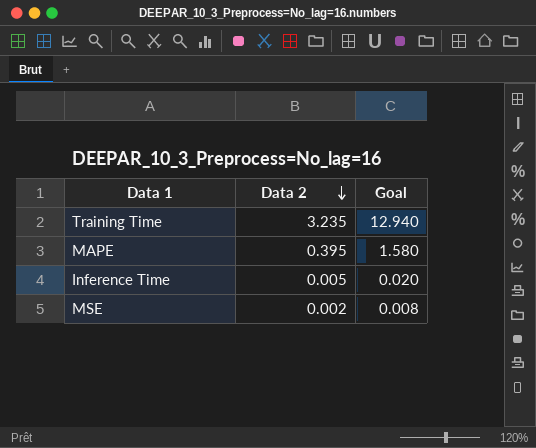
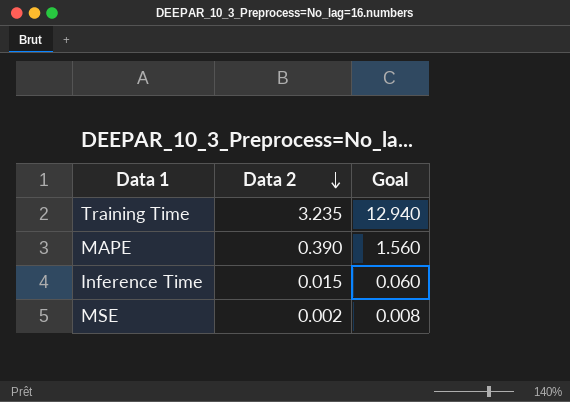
MAPE | Data 2: 0.395 -> 0.390
MAPE | Goal: 1.580 -> 1.560
Inference Time | Data 2: 0.005 -> 0.015
Inference Time | Goal: 0.020 -> 0.060

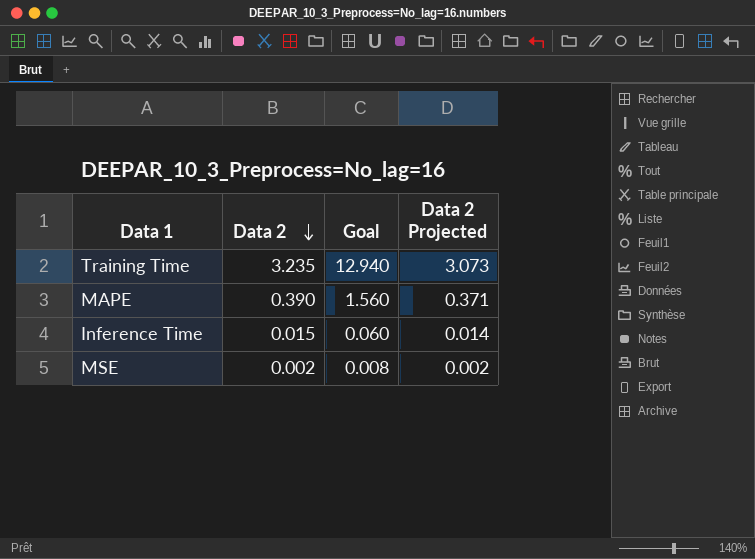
column Data 2 Projected | formula: none -> [Data 2] * 0.95

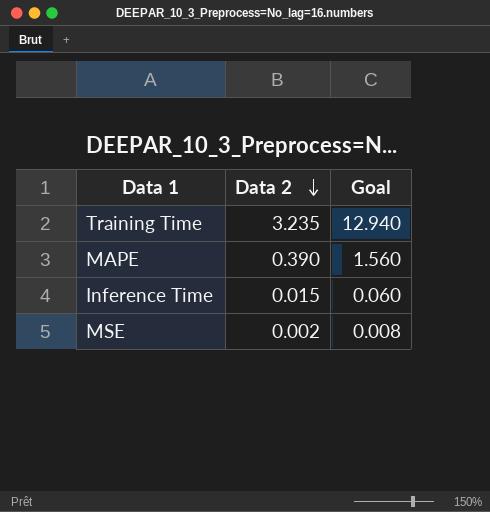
column Data 2 Projected | formula: [Data 2] * 0.95 -> none

